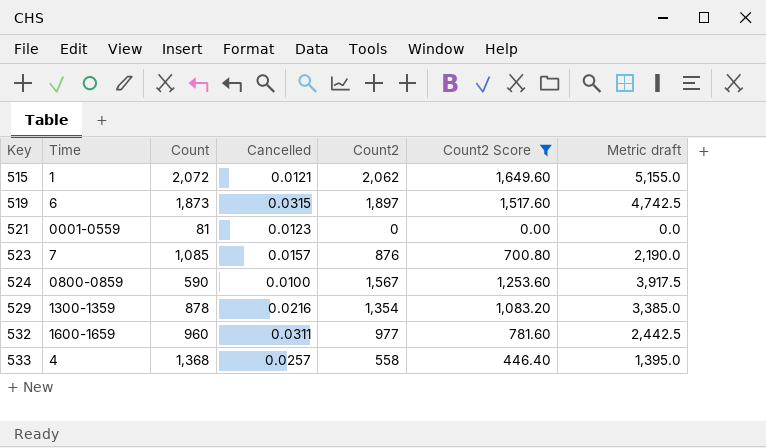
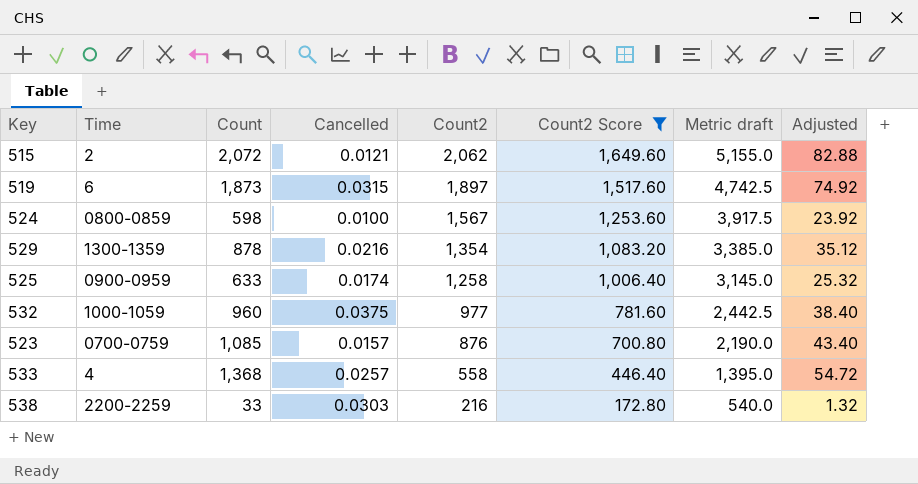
row order: Key ascending -> Count2 descending
column Adjusted | formula: none -> [Count] * 0.04
row 521: 0001-0559 | 81 | 0.0123 | 0 | 0.00 | 0.0 -> none
515 | Time: 1 -> 2
524 | Count: 590 -> 598
row 525: none -> 0900-0959 | 633 | 0.0174 | 1,258 | 1,006.40 | 3,145.0 | 25.32
532 | Time: 1600-1659 -> 1000-1059
532 | Cancelled: 0.0311 -> 0.0375
523 | Time: 7 -> 0700-0759
row 538: none -> 2200-2259 | 33 | 0.0303 | 216 | 172.80 | 540.0 | 1.32

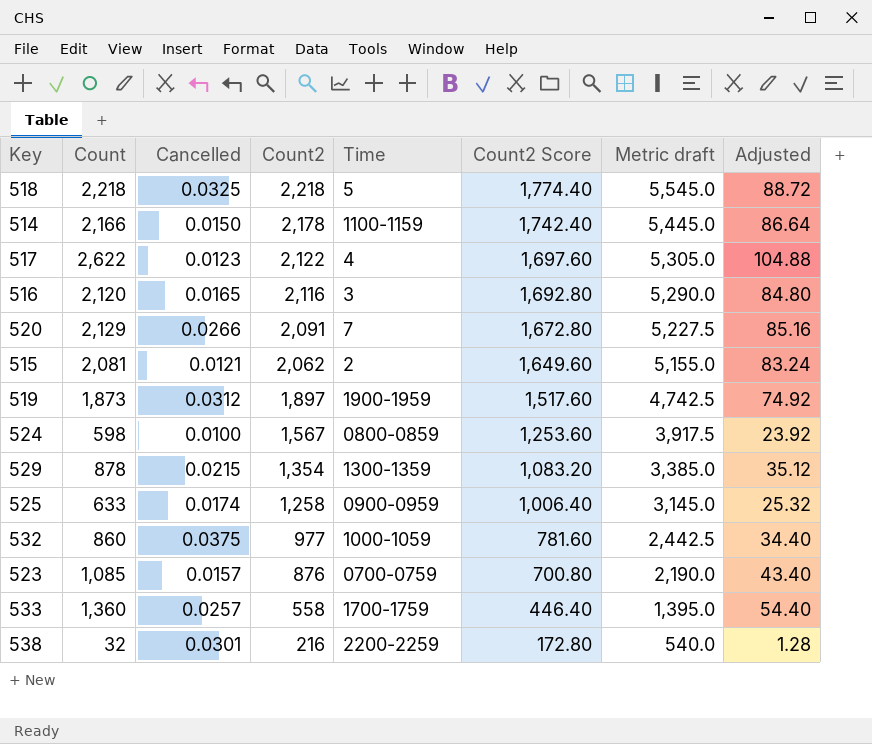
filter: Count2 Score <= 1,649.60 -> none
column Time | position: 2 -> 5
515 | Count: 2,072 -> 2,081
515 | Adjusted: 82.88 -> 83.24
519 | Cancelled: 0.0315 -> 0.0312
519 | Time: 6 -> 1900-1959
529 | Cancelled: 0.0216 -> 0.0215
532 | Count: 960 -> 860
532 | Adjusted: 38.40 -> 34.40
533 | Count: 1,368 -> 1,360
533 | Time: 4 -> 1700-1759
533 | Adjusted: 54.72 -> 54.40
538 | Count: 33 -> 32
538 | Cancelled: 0.0303 -> 0.0301
538 | Adjusted: 1.32 -> 1.28

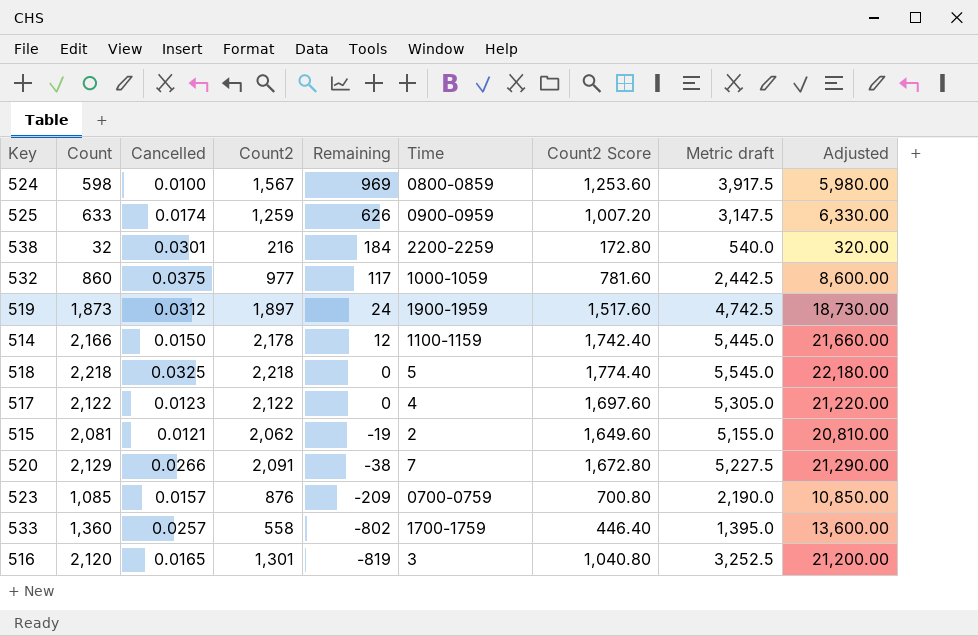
row order: Count2 descending -> Remaining descending
column Remaining | formula: none -> [Count2] - [Count]
column Adjusted | formula: [Count] * 0.04 -> [Count] * 10
row 529: 878 | 0.0215 | 1,354 | 1300-1359 | 1,083.20 | 3,385.0 | 35.12 -> none
525 | Count2: 1,258 -> 1,259
525 | Count2 Score: 1,006.40 -> 1,007.20
525 | Metric draft: 3,145.0 -> 3,147.5
517 | Count: 2,622 -> 2,122
516 | Count2: 2,116 -> 1,301
516 | Count2 Score: 1,692.80 -> 1,040.80
516 | Metric draft: 5,290.0 -> 3,252.5

